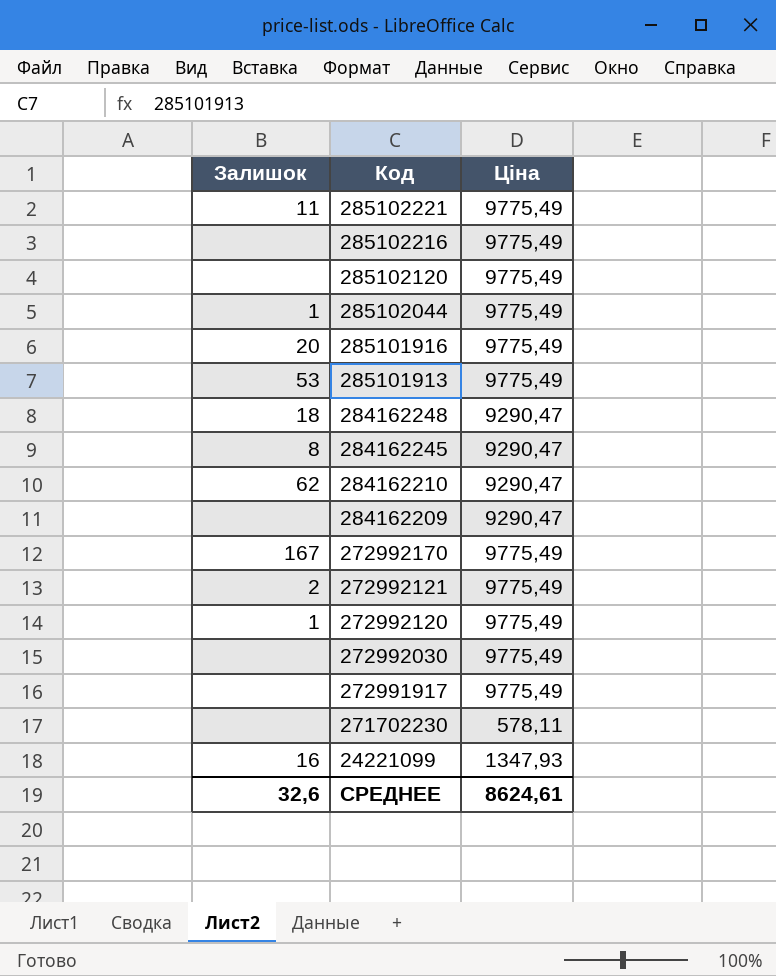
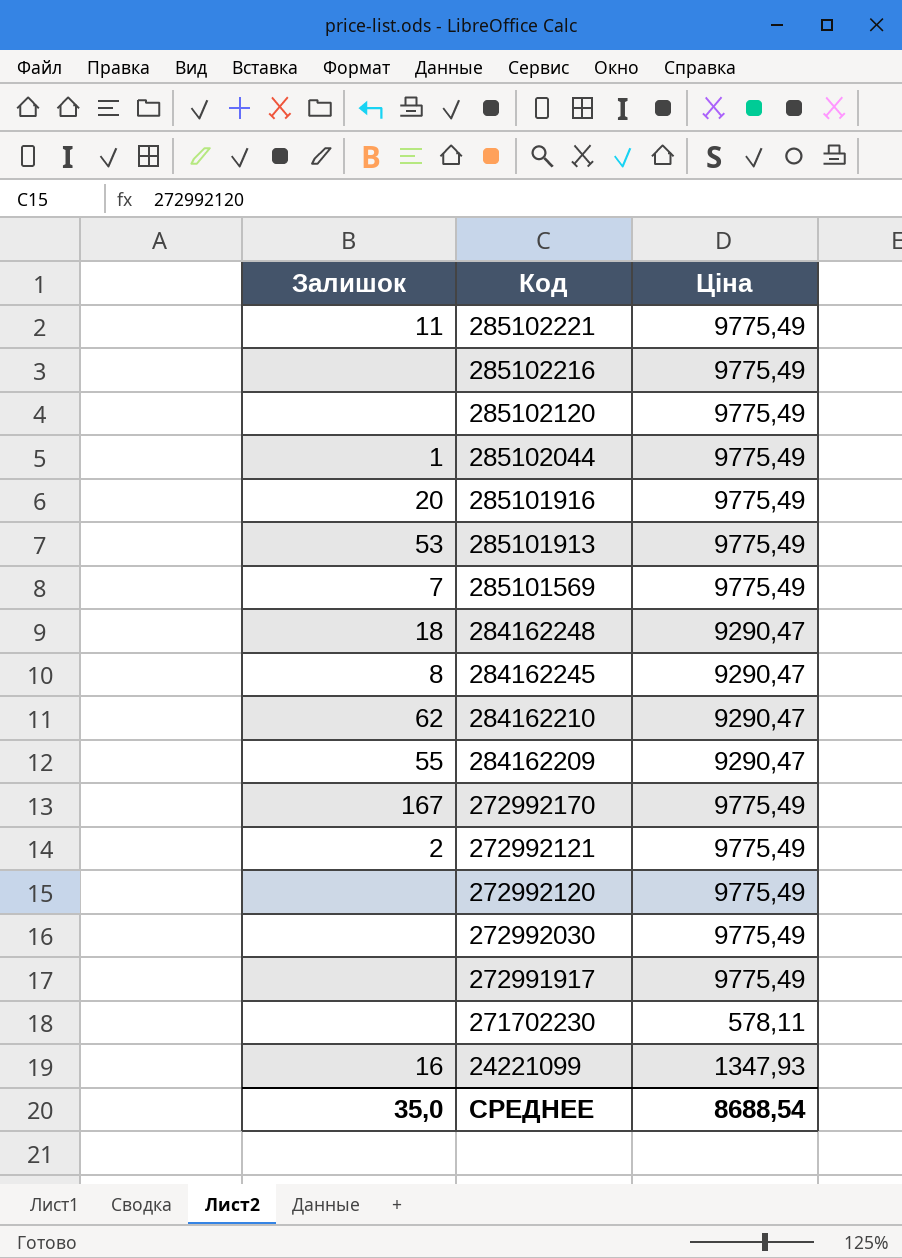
row 285101569: none -> 7 | 9775,49
284162209 | Залишок: none -> 55
272992120 | Залишок: 1 -> none
СРЕДНЕЕ | Залишок: 32,6 -> 35,0
СРЕДНЕЕ | Ціна: 8624,61 -> 8688,54

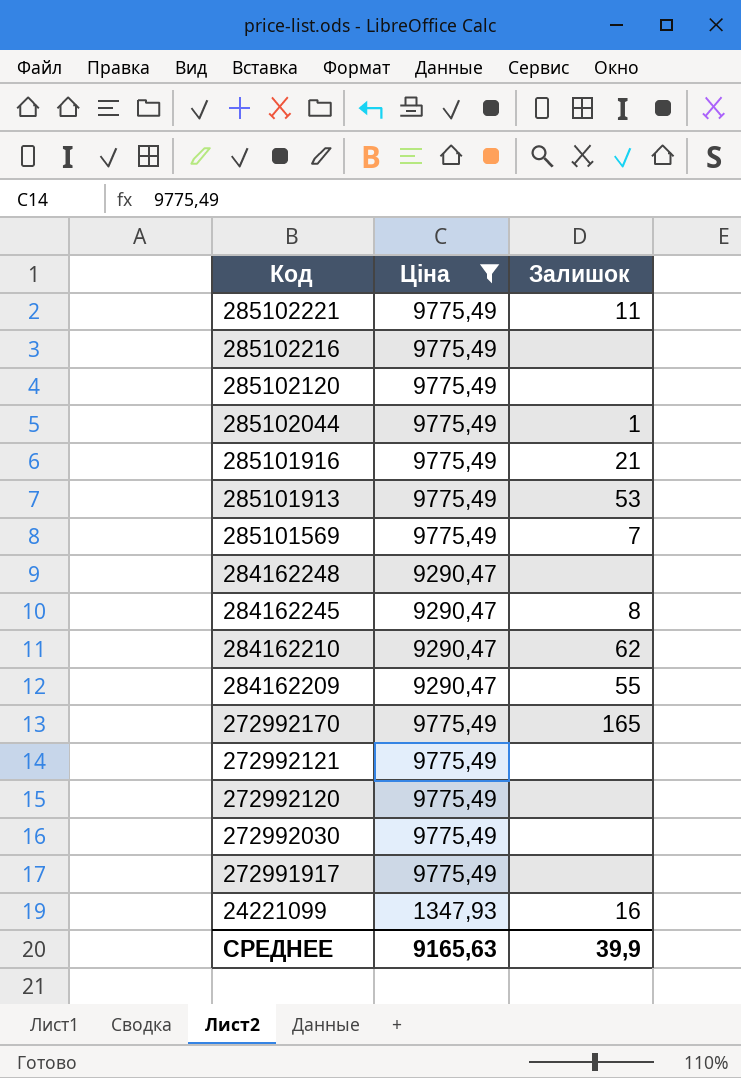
filter: none -> Ціна != 578,11
column Залишок | position: 1 -> 3
285101916 | Залишок: 20 -> 21
284162248 | Залишок: 18 -> none
272992170 | Залишок: 167 -> 165
272992121 | Залишок: 2 -> none
СРЕДНЕЕ | Ціна: 8688,54 -> 9165,63
СРЕДНЕЕ | Залишок: 35,0 -> 39,9

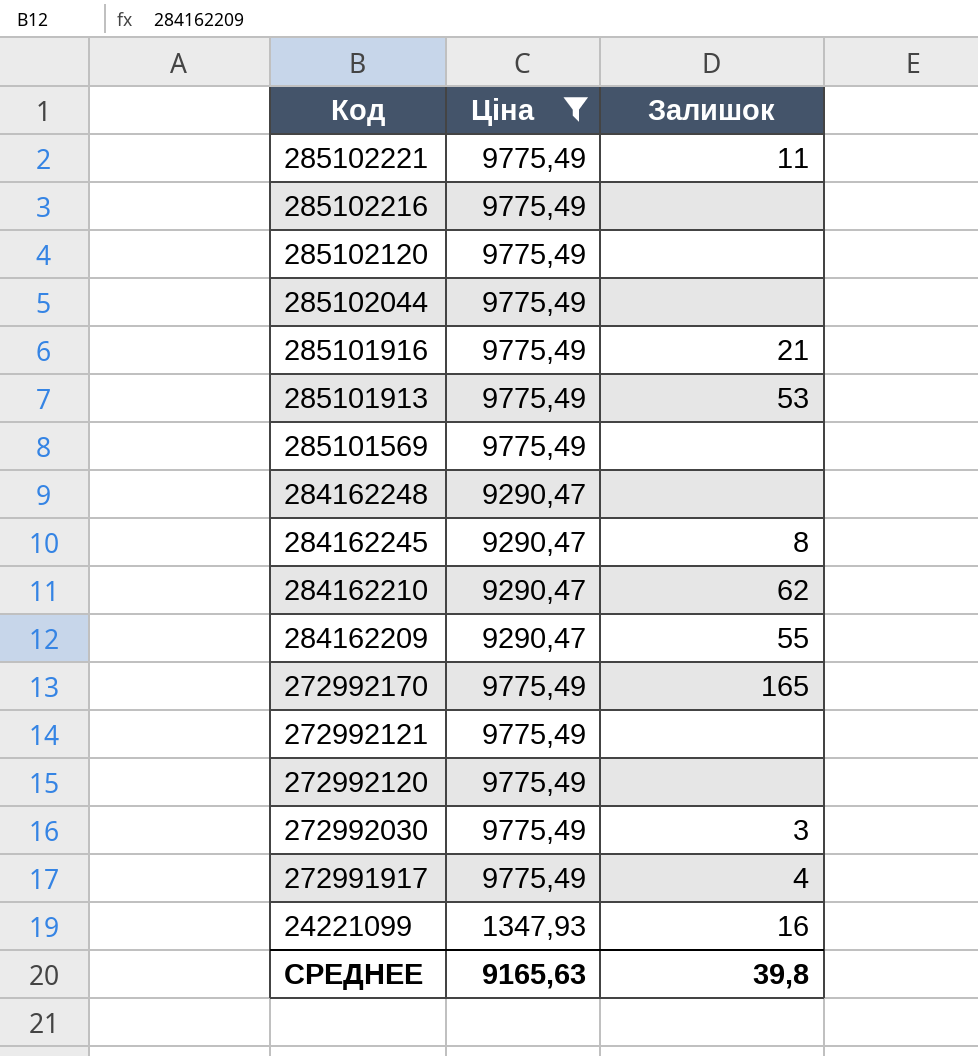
285102044 | Залишок: 1 -> none
285101569 | Залишок: 7 -> none
272992030 | Залишок: none -> 3
272991917 | Залишок: none -> 4
СРЕДНЕЕ | Залишок: 39,9 -> 39,8

